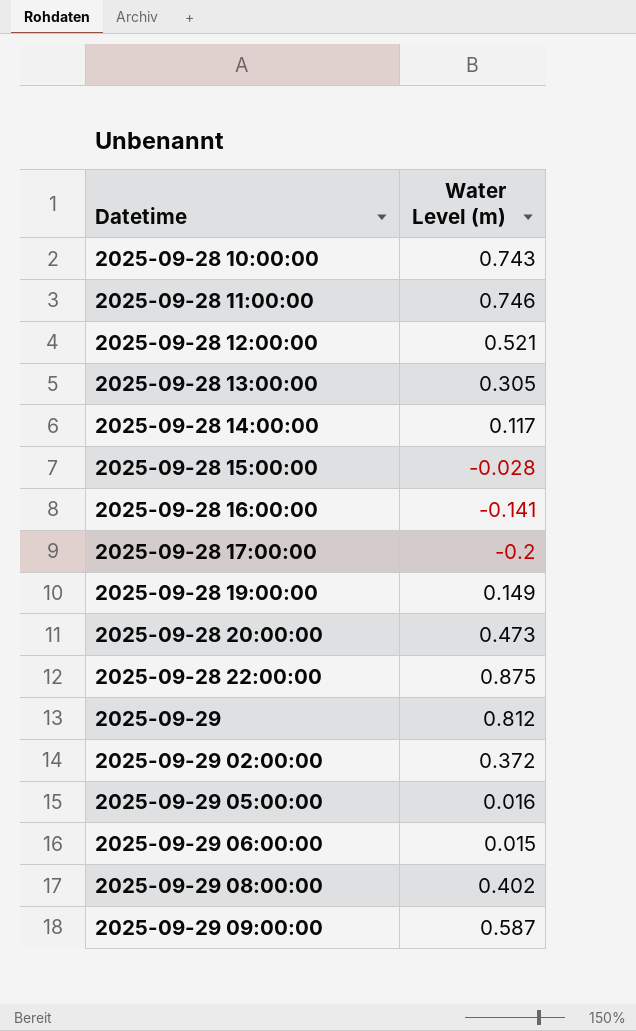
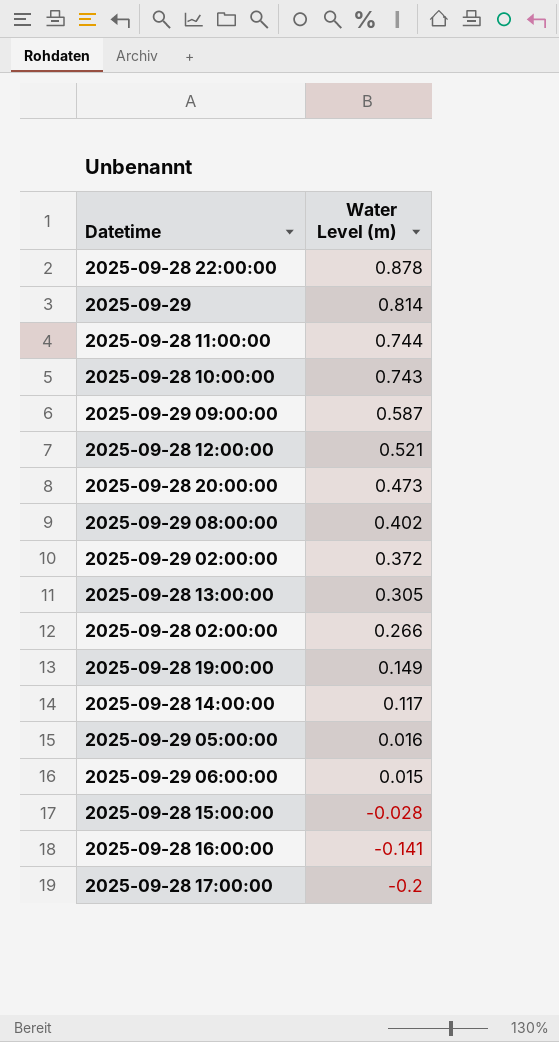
row order: Datetime ascending -> Water Level (m) descending
2025-09-28 22:00:00 | Water Level (m): 0.875 -> 0.878
2025-09-29 | Water Level (m): 0.812 -> 0.814
2025-09-28 11:00:00 | Water Level (m): 0.746 -> 0.744
row 2025-09-28 02:00:00: none -> 0.266

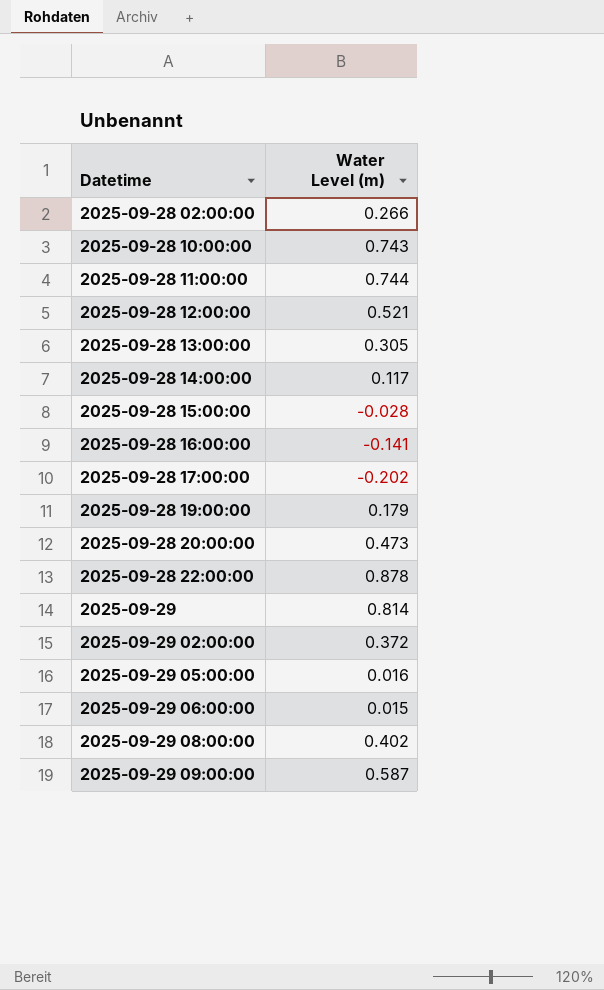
row order: Water Level (m) descending -> Datetime ascending
2025-09-28 17:00:00 | Water Level (m): -0.2 -> -0.202
2025-09-28 19:00:00 | Water Level (m): 0.149 -> 0.179

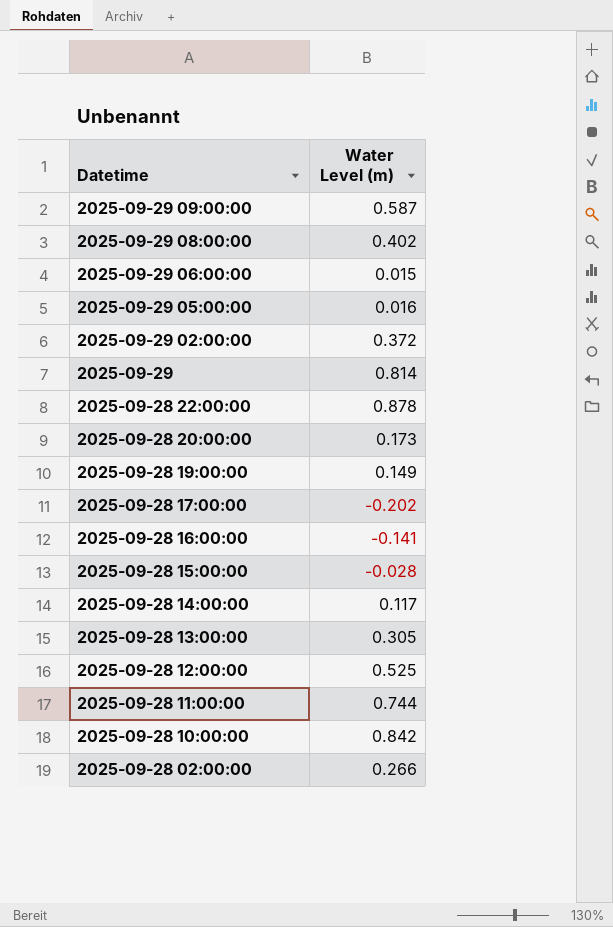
row order: Datetime ascending -> Datetime descending
2025-09-28 20:00:00 | Water Level (m): 0.473 -> 0.173
2025-09-28 19:00:00 | Water Level (m): 0.179 -> 0.149
2025-09-28 12:00:00 | Water Level (m): 0.521 -> 0.525
2025-09-28 10:00:00 | Water Level (m): 0.743 -> 0.842

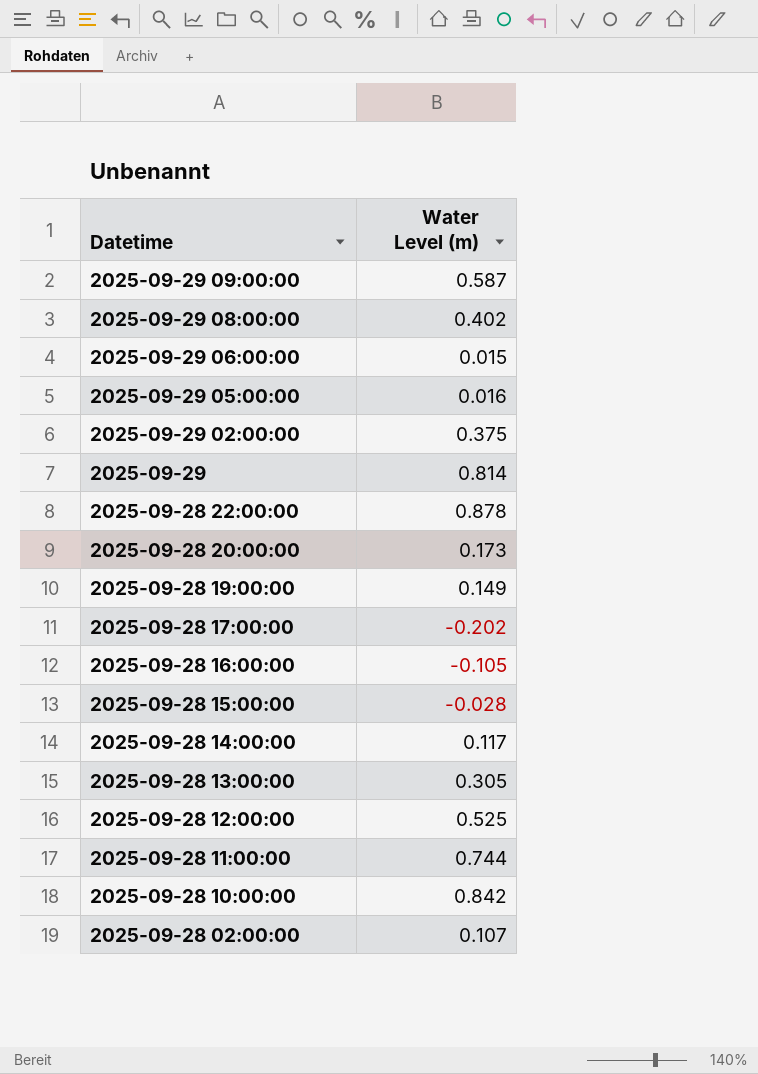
2025-09-29 02:00:00 | Water Level (m): 0.372 -> 0.375
2025-09-28 16:00:00 | Water Level (m): -0.141 -> -0.105
2025-09-28 02:00:00 | Water Level (m): 0.266 -> 0.107

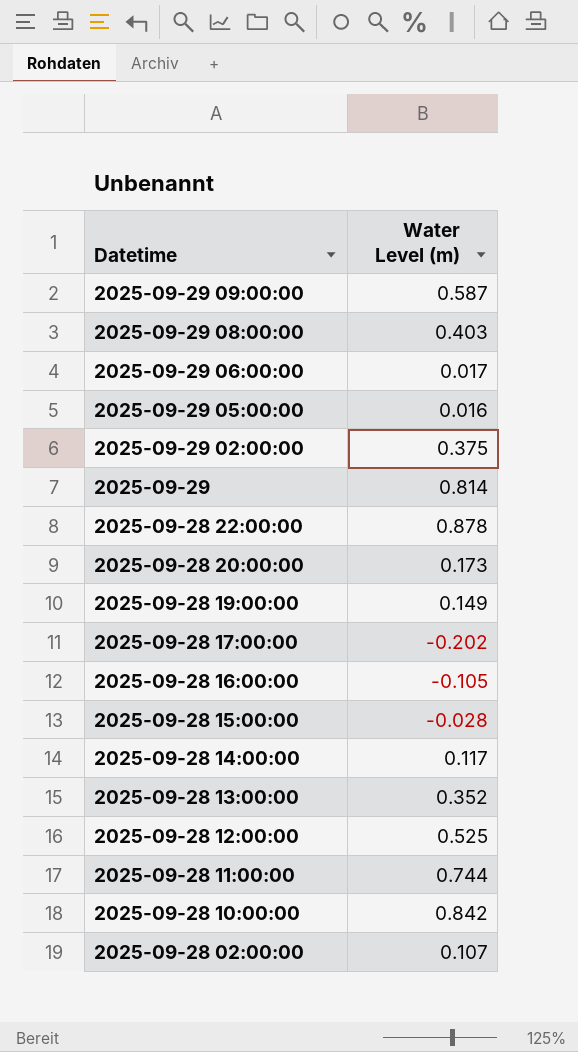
2025-09-29 08:00:00 | Water Level (m): 0.402 -> 0.403
2025-09-29 06:00:00 | Water Level (m): 0.015 -> 0.017
2025-09-28 13:00:00 | Water Level (m): 0.305 -> 0.352

